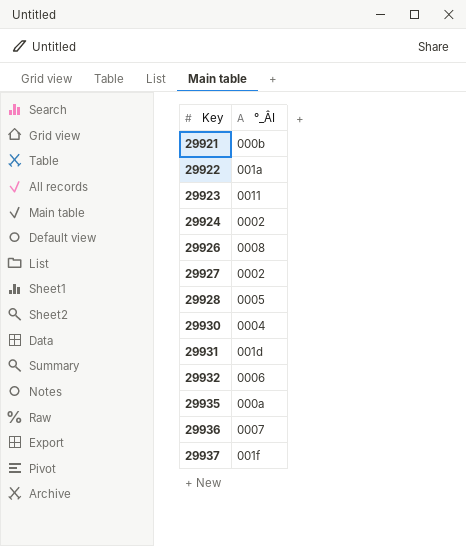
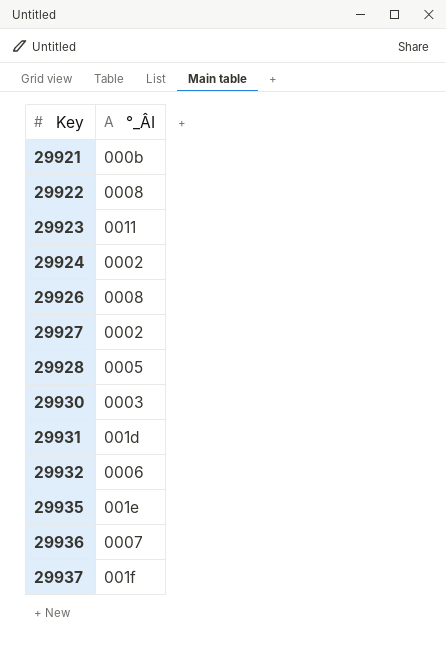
29922 | °_ÂI: 001a -> 0008
29930 | °_ÂI: 0004 -> 0003
29935 | °_ÂI: 000a -> 001e

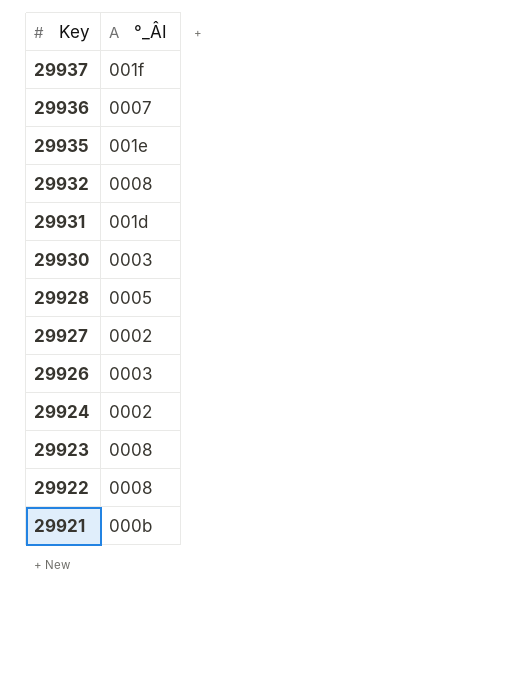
row order: Key ascending -> Key descending
29932 | °_ÂI: 0006 -> 0008
29926 | °_ÂI: 0008 -> 0003
29923 | °_ÂI: 0011 -> 0008

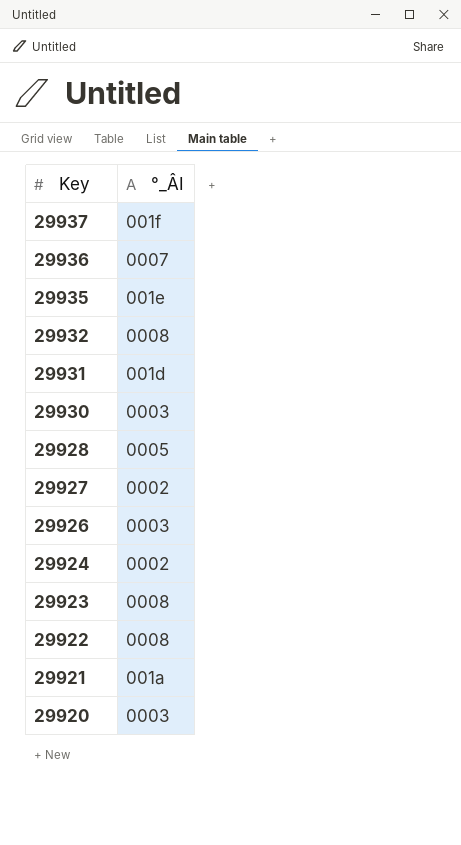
29921 | °_ÂI: 000b -> 001a
row 29920: none -> 0003

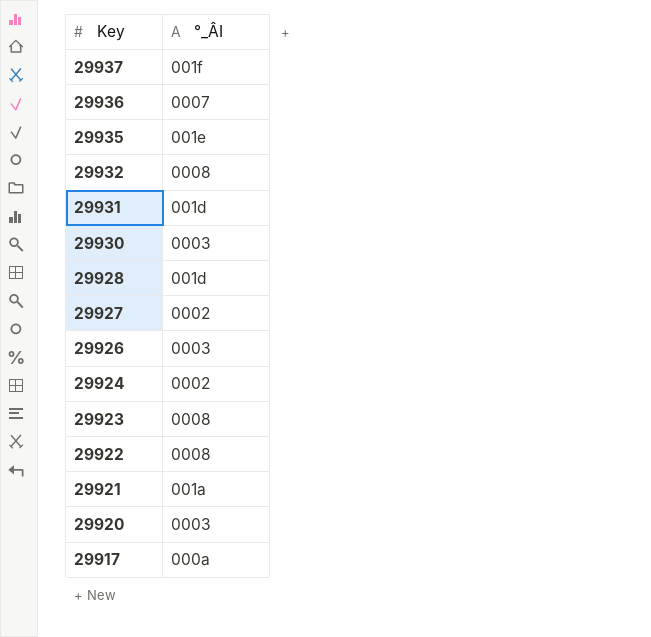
29928 | °_ÂI: 0005 -> 001d
row 29917: none -> 000a

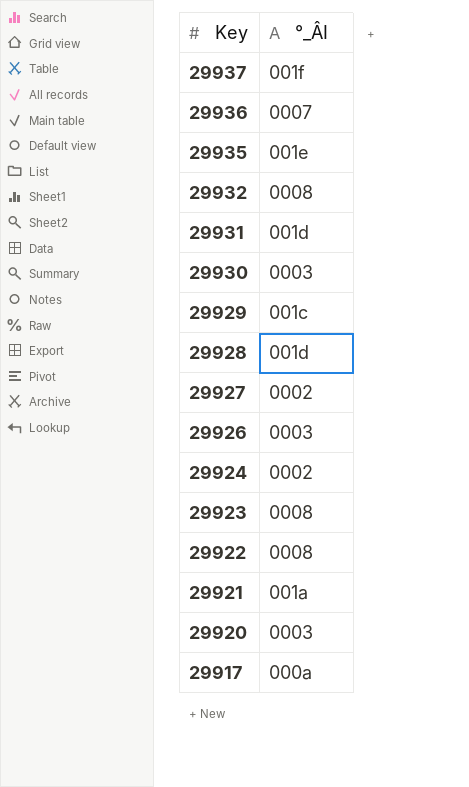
row 29929: none -> 001c

